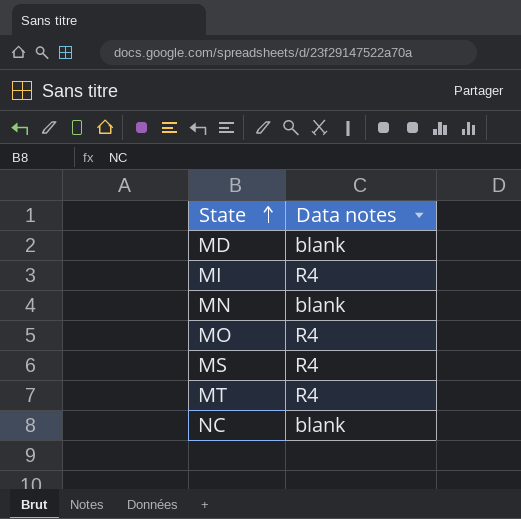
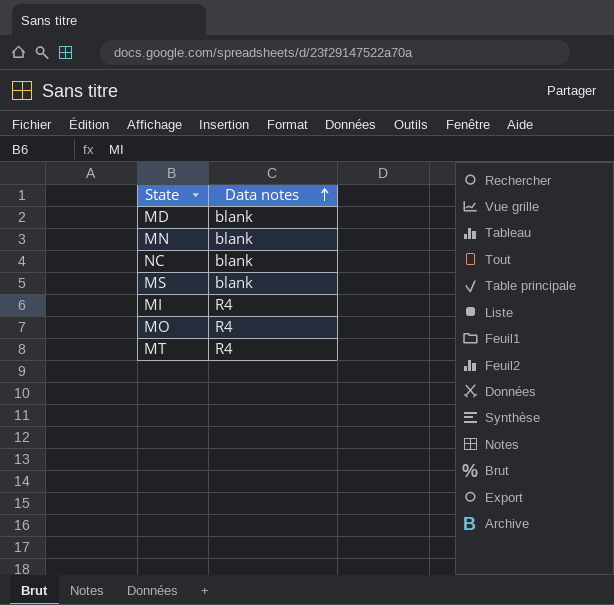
row order: State ascending -> Data notes ascending
MS | Data notes: R4 -> blank

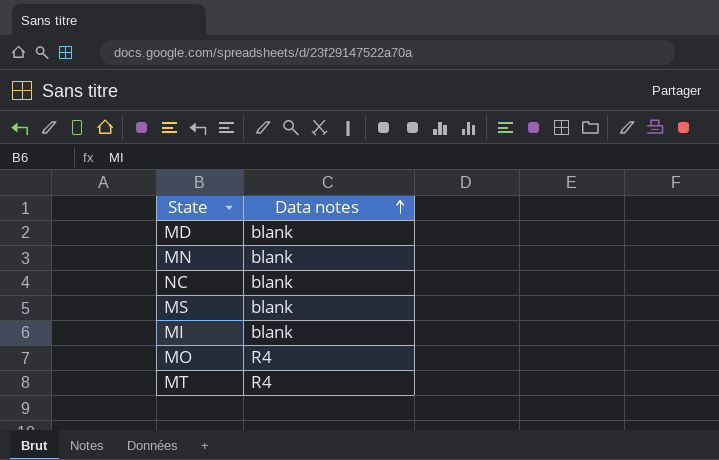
MI | Data notes: R4 -> blank

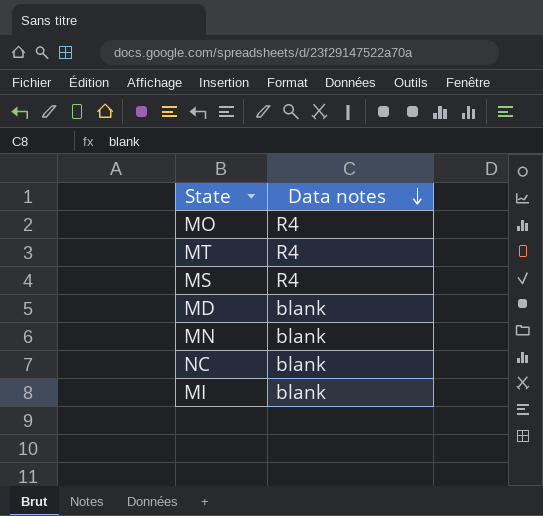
row order: Data notes ascending -> Data notes descending
MS | Data notes: blank -> R4

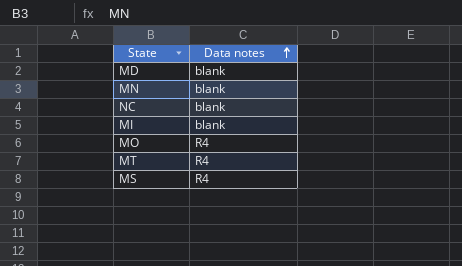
row order: Data notes descending -> Data notes ascending

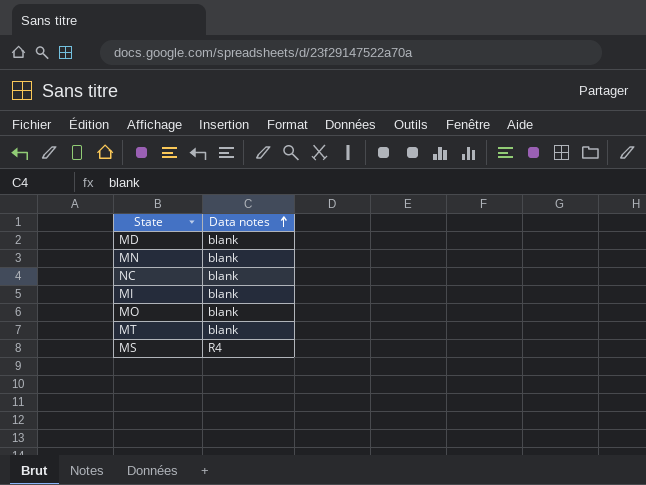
MO | Data notes: R4 -> blank
MT | Data notes: R4 -> blank

